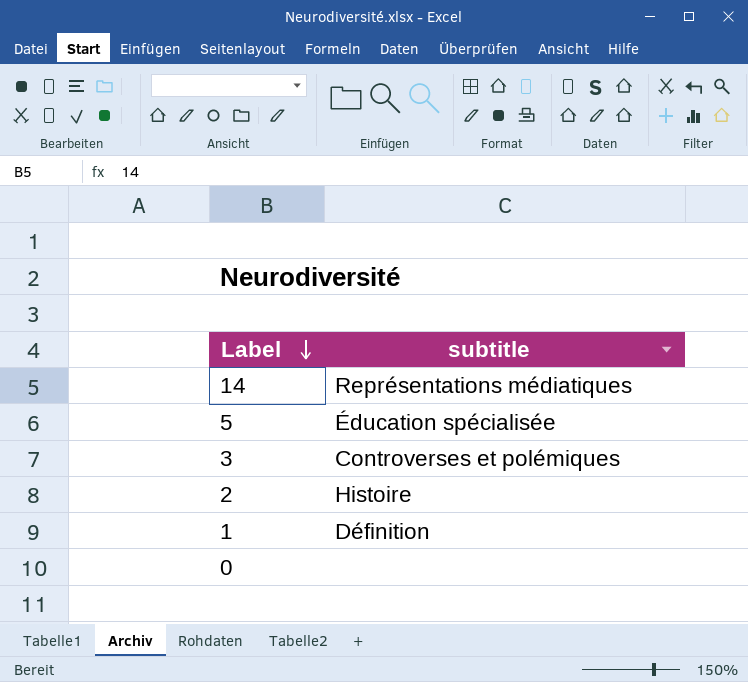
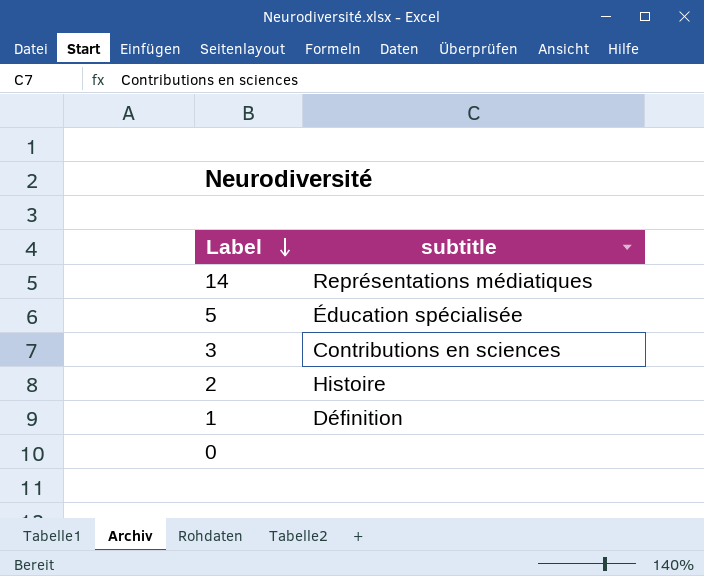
3 | subtitle: Controverses et polémiques -> Contributions en sciences

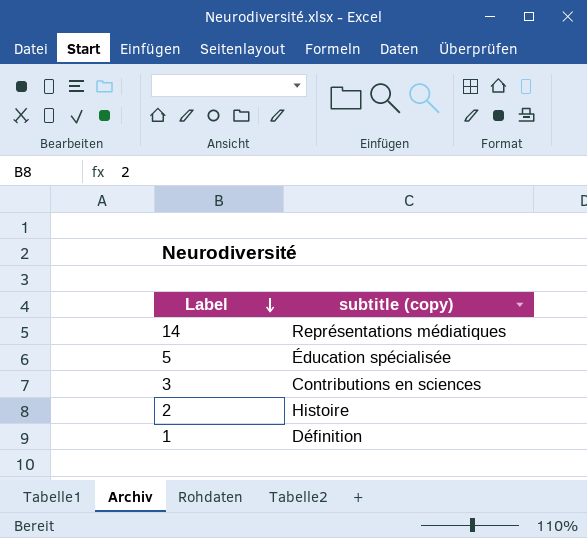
column name: subtitle -> subtitle (copy)
row 0: none -> none

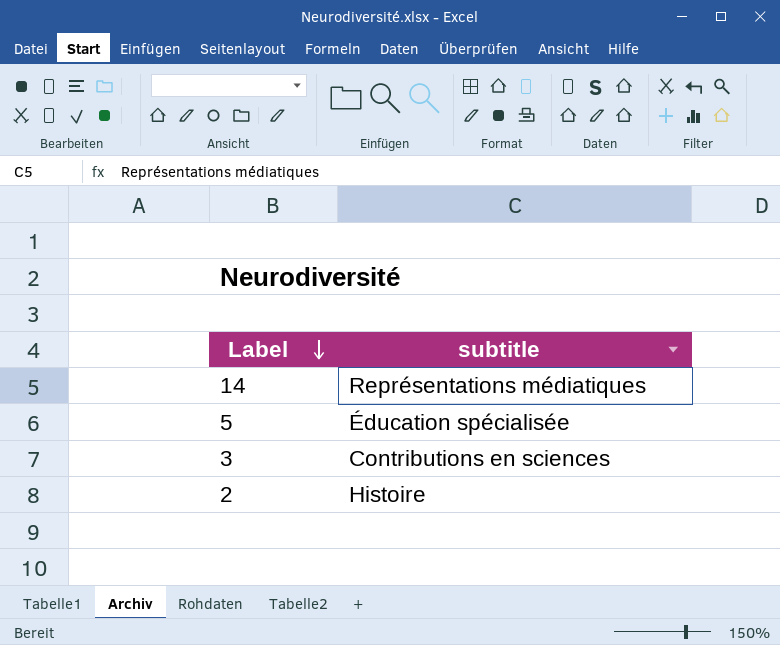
column name: subtitle (copy) -> subtitle
row 1: Définition -> none

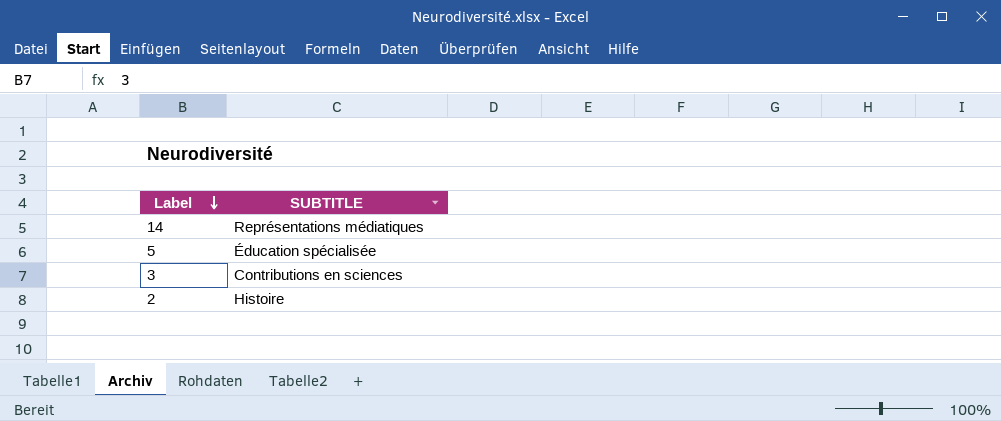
column name: subtitle -> SUBTITLE

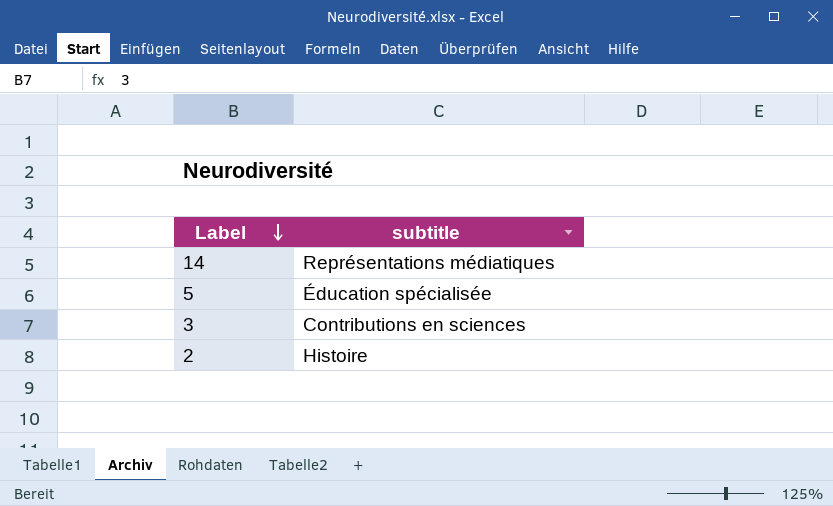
column name: SUBTITLE -> subtitle

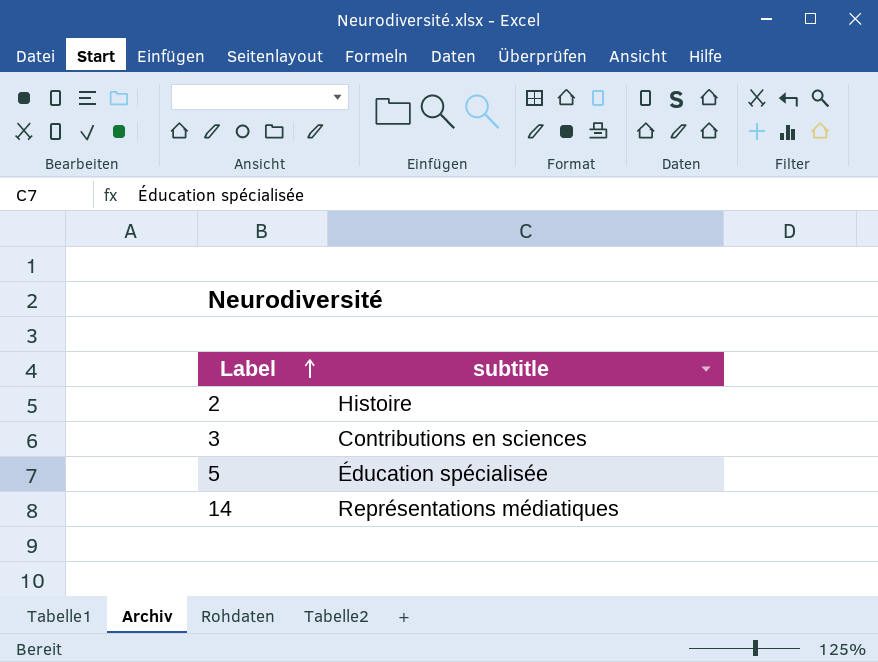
row order: Label descending -> Label ascending

